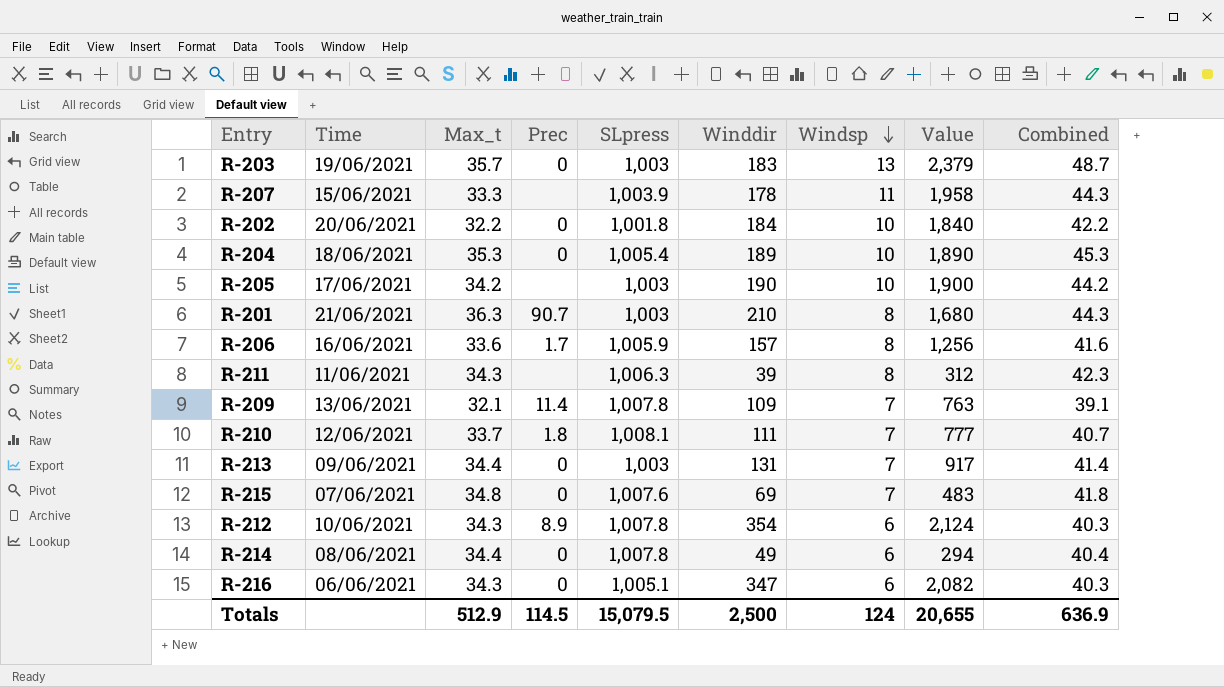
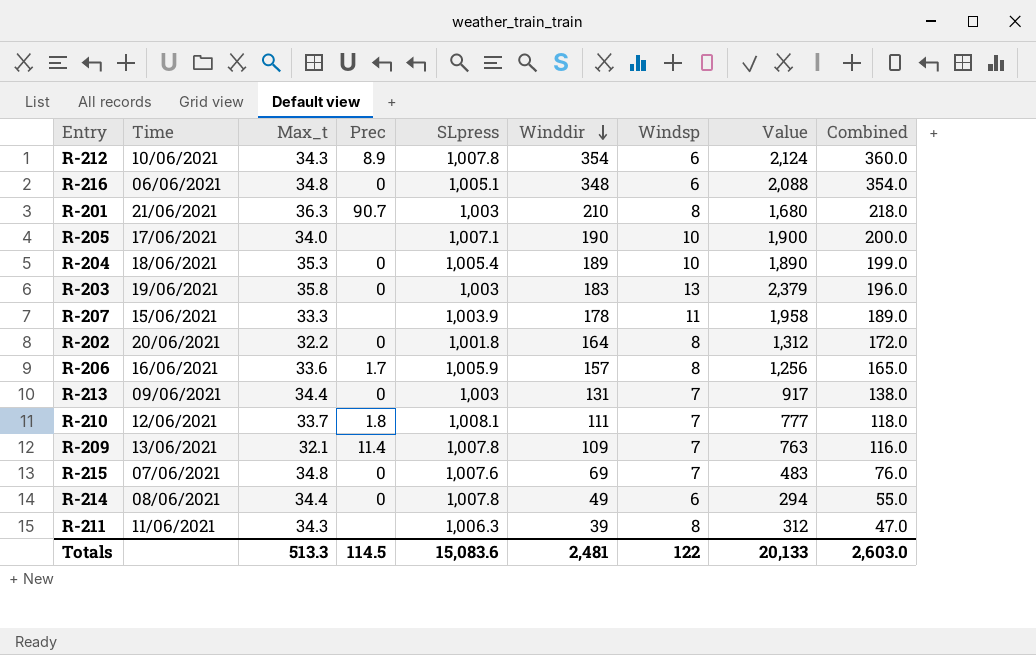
row order: Windsp descending -> Winddir descending
column Combined | formula: [Max_t] + [Windsp] -> [Winddir] + [Windsp]
R-216 | Max_t: 34.3 -> 34.8
R-216 | Winddir: 347 -> 348
R-216 | Value: 2,082 -> 2,088
R-205 | Max_t: 34.2 -> 34.0
R-205 | SLpress: 1,003 -> 1,007.1
R-203 | Max_t: 35.7 -> 35.8
R-202 | Winddir: 184 -> 164
R-202 | Windsp: 10 -> 8
R-202 | Value: 1,840 -> 1,312
Totals | Max_t: 512.9 -> 513.3
Totals | SLpress: 15,079.5 -> 15,083.6
Totals | Winddir: 2,500 -> 2,481
Totals | Windsp: 124 -> 122
Totals | Value: 20,655 -> 20,133
Totals | Combined: 636.9 -> 2,603.0

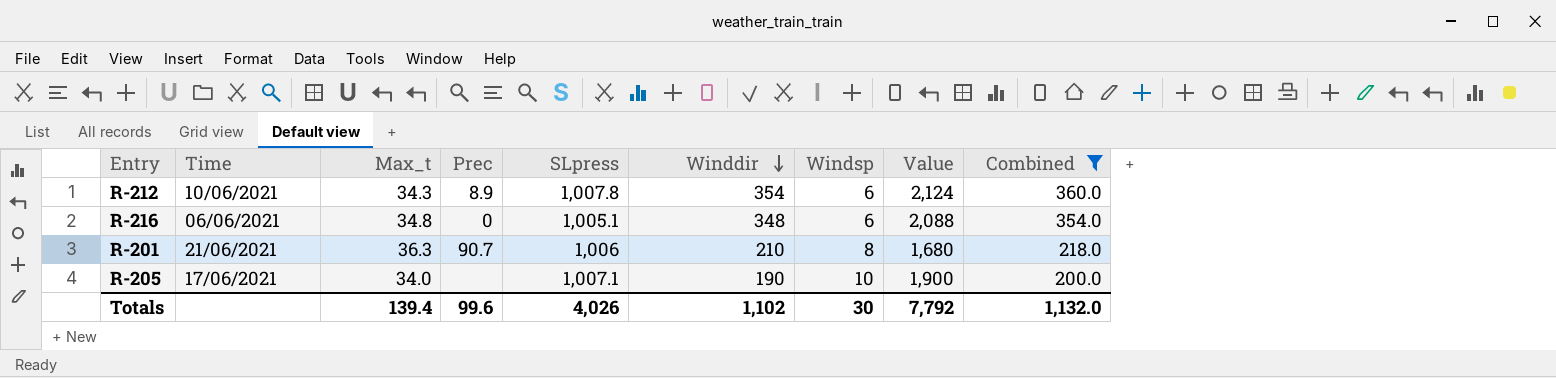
filter: none -> Combined >= 200.0
R-201 | SLpress: 1,003 -> 1,006
Totals | Max_t: 513.3 -> 139.4
Totals | Prec: 114.5 -> 99.6
Totals | SLpress: 15,083.6 -> 4,026
Totals | Winddir: 2,481 -> 1,102
Totals | Windsp: 122 -> 30
Totals | Value: 20,133 -> 7,792
Totals | Combined: 2,603.0 -> 1,132.0

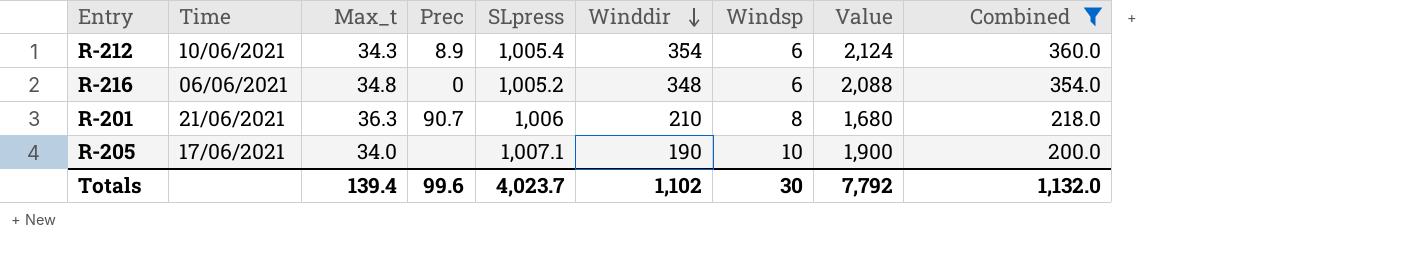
R-212 | SLpress: 1,007.8 -> 1,005.4
R-216 | SLpress: 1,005.1 -> 1,005.2
Totals | SLpress: 4,026 -> 4,023.7

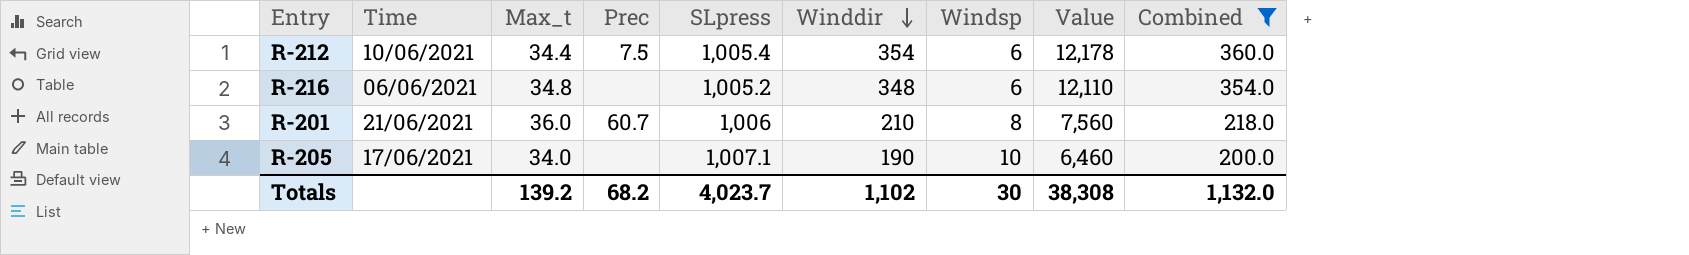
column Value | formula: [Winddir] * [Windsp] -> [Max_t] * [Winddir]
R-212 | Max_t: 34.3 -> 34.4
R-212 | Prec: 8.9 -> 7.5
R-216 | Prec: 0 -> none
R-201 | Max_t: 36.3 -> 36.0
R-201 | Prec: 90.7 -> 60.7
Totals | Max_t: 139.4 -> 139.2
Totals | Prec: 99.6 -> 68.2
Totals | Value: 7,792 -> 38,308

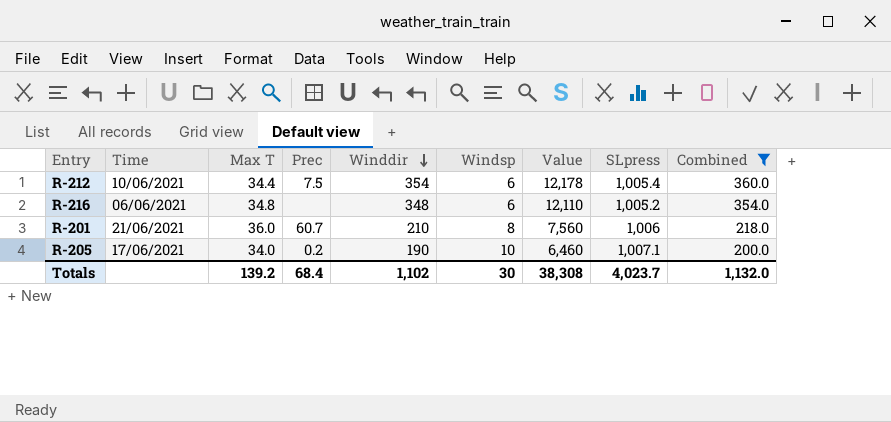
column name: Max_t -> Max T
column SLpress | position: 5 -> 8
R-205 | Prec: none -> 0.2
Totals | Prec: 68.2 -> 68.4

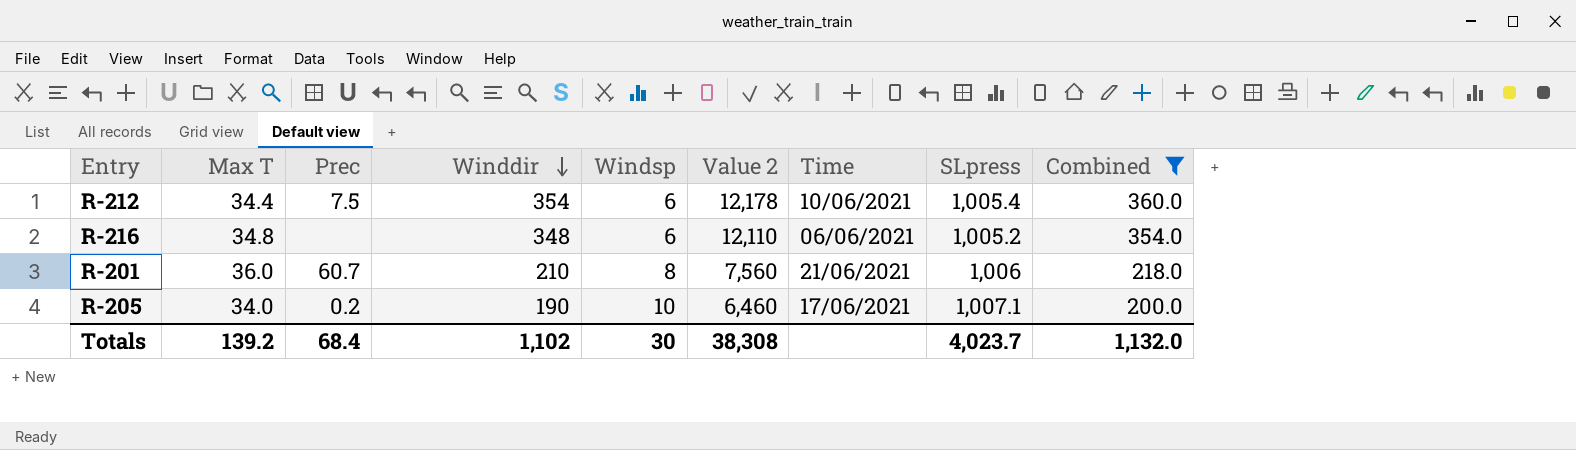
column name: Value -> Value 2
column Time | position: 2 -> 7

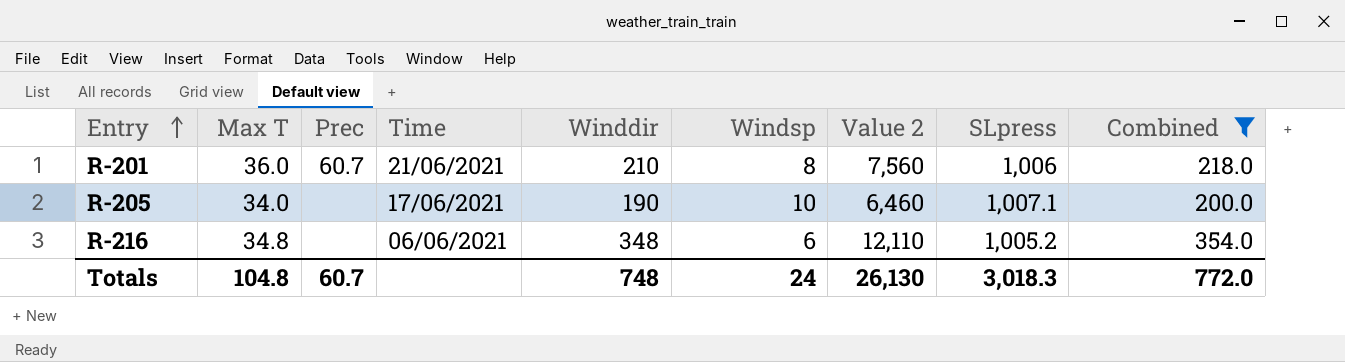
row order: Winddir descending -> Entry ascending
column Time | position: 7 -> 4
row R-212: 34.4 | 7.5 | 354 | 6 | 12,178 | 10/06/2021 | 1,005.4 | 360.0 -> none
R-205 | Prec: 0.2 -> none
Totals | Max T: 139.2 -> 104.8
Totals | Prec: 68.4 -> 60.7
Totals | Winddir: 1,102 -> 748
Totals | Windsp: 30 -> 24
Totals | Value 2: 38,308 -> 26,130
Totals | SLpress: 4,023.7 -> 3,018.3
Totals | Combined: 1,132.0 -> 772.0

